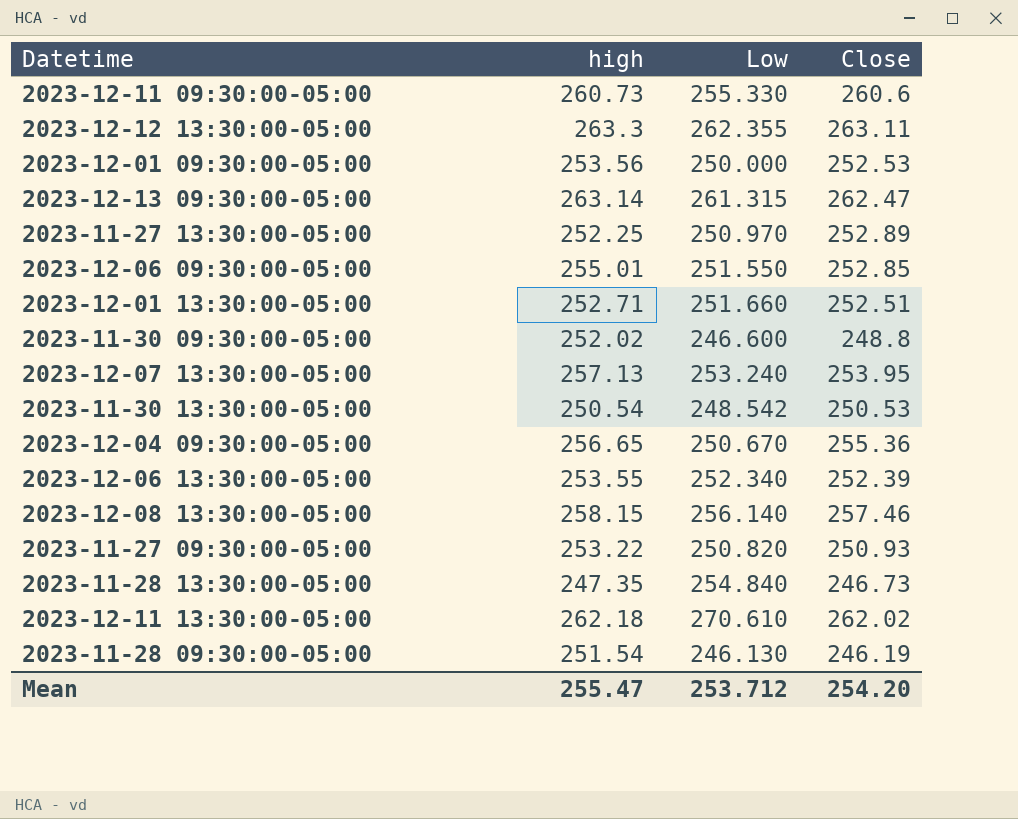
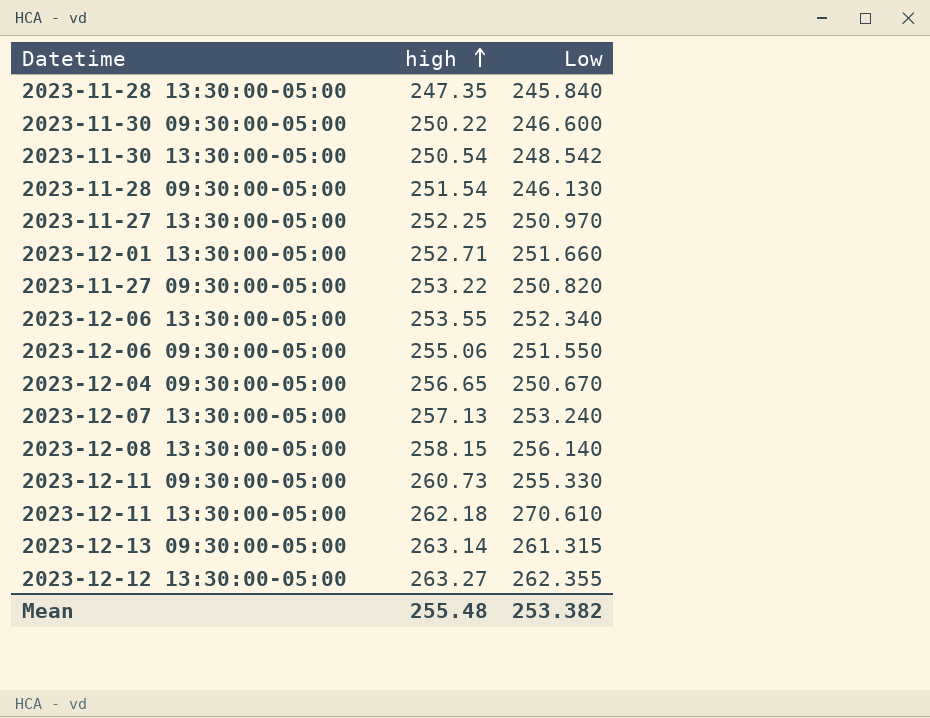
row order: none -> high ascending
column Close | position: 4 -> none
row 2023-12-01 09:30:00-05:00: 253.56 | 250.000 | 252.53 -> none
2023-11-28 13:30:00-05:00 | Low: 254.840 -> 245.840
2023-11-30 09:30:00-05:00 | high: 252.02 -> 250.22
2023-12-06 09:30:00-05:00 | high: 255.01 -> 255.06
2023-12-12 13:30:00-05:00 | high: 263.3 -> 263.27
Mean | high: 255.47 -> 255.48
Mean | Low: 253.712 -> 253.382

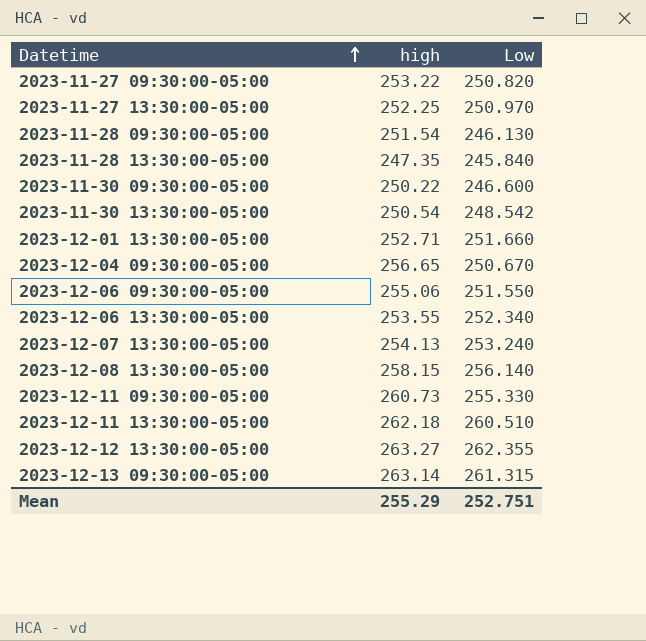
row order: high ascending -> Datetime ascending
2023-12-07 13:30:00-05:00 | high: 257.13 -> 254.13
2023-12-11 13:30:00-05:00 | Low: 270.610 -> 260.510
Mean | high: 255.48 -> 255.29
Mean | Low: 253.382 -> 252.751

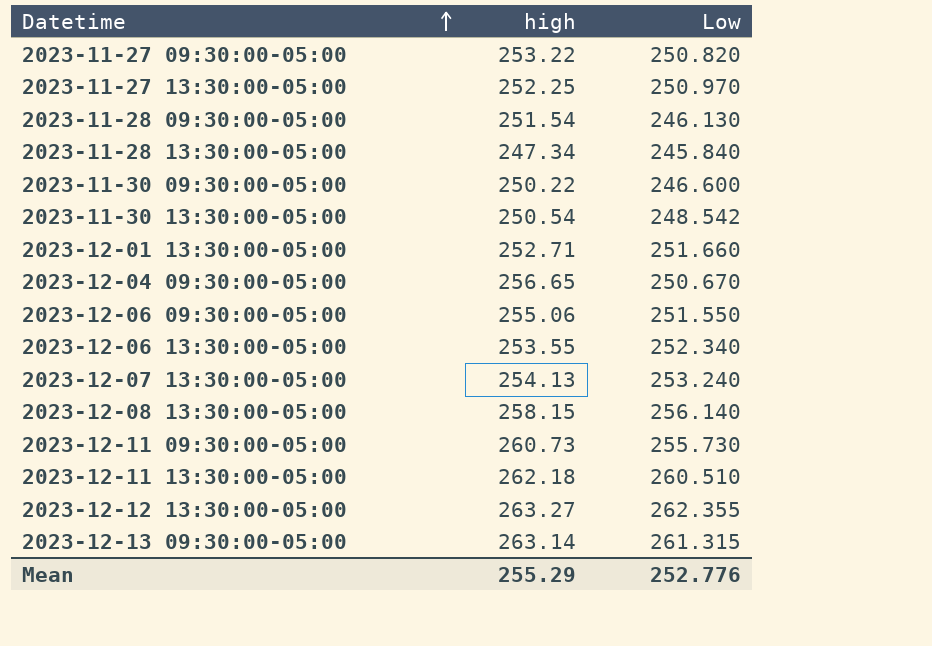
2023-11-28 13:30:00-05:00 | high: 247.35 -> 247.34
2023-12-11 09:30:00-05:00 | Low: 255.330 -> 255.730
Mean | Low: 252.751 -> 252.776

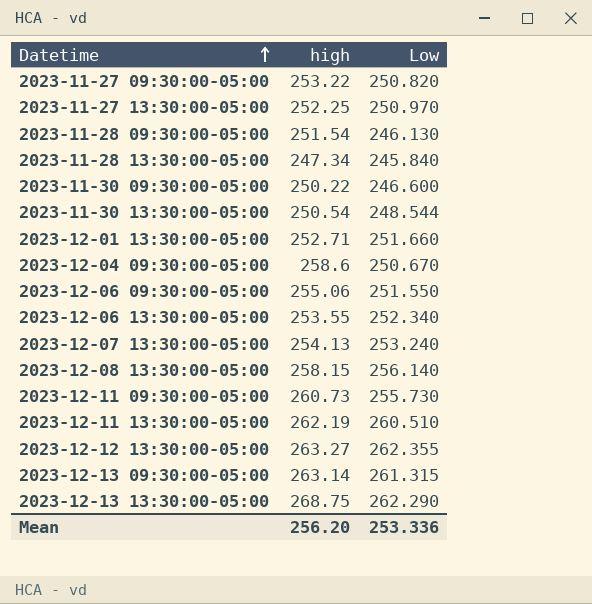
2023-11-30 13:30:00-05:00 | Low: 248.542 -> 248.544
2023-12-04 09:30:00-05:00 | high: 256.65 -> 258.6
2023-12-11 13:30:00-05:00 | high: 262.18 -> 262.19
row 2023-12-13 13:30:00-05:00: none -> 268.75 | 262.290
Mean | high: 255.29 -> 256.20
Mean | Low: 252.776 -> 253.336

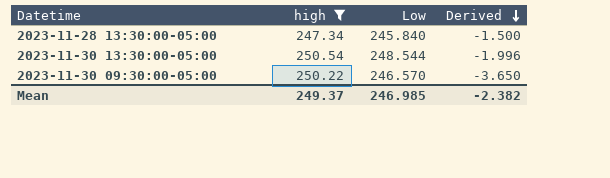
filter: none -> high <= 250.54
row order: Datetime ascending -> Derived descending
column Derived | formula: none -> [Low] - [high]
2023-11-30 09:30:00-05:00 | Low: 246.600 -> 246.570
Mean | high: 256.20 -> 249.37
Mean | Low: 253.336 -> 246.985

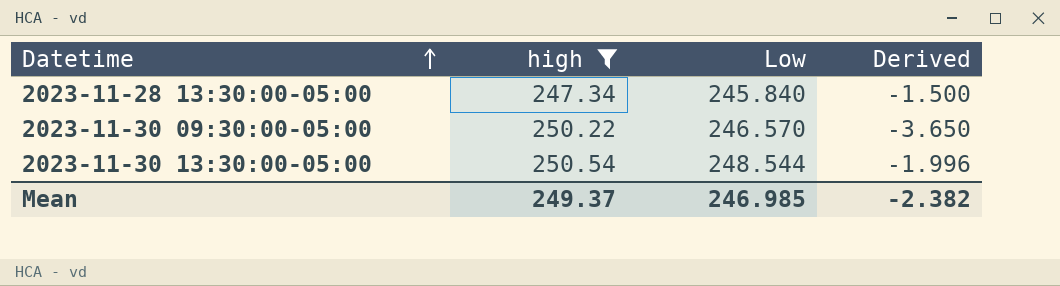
row order: Derived descending -> Datetime ascending

